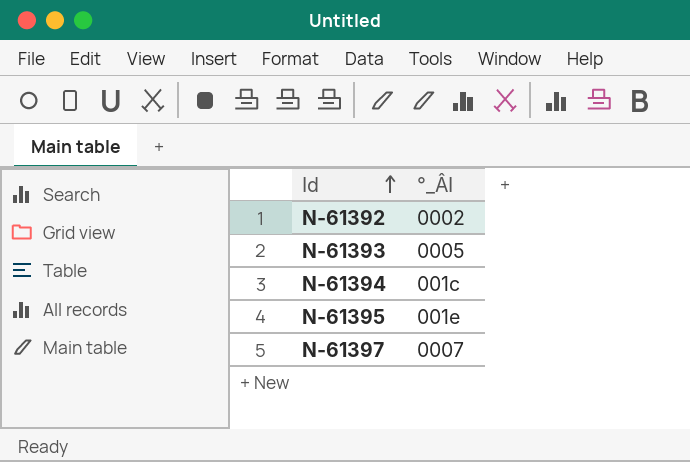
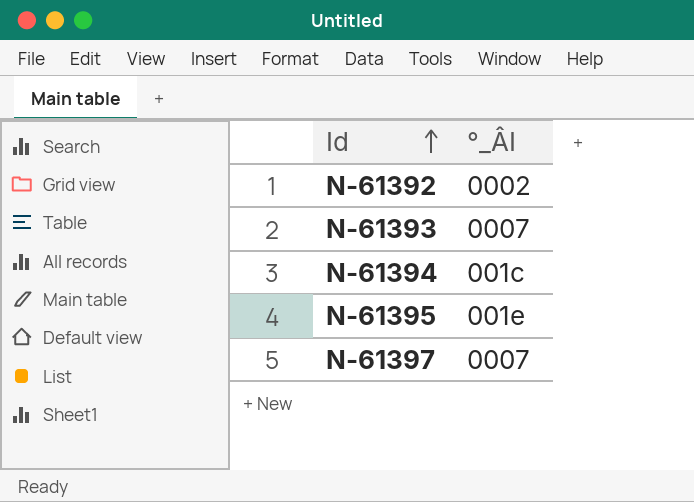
N-61393 | °_ÂI: 0005 -> 0007

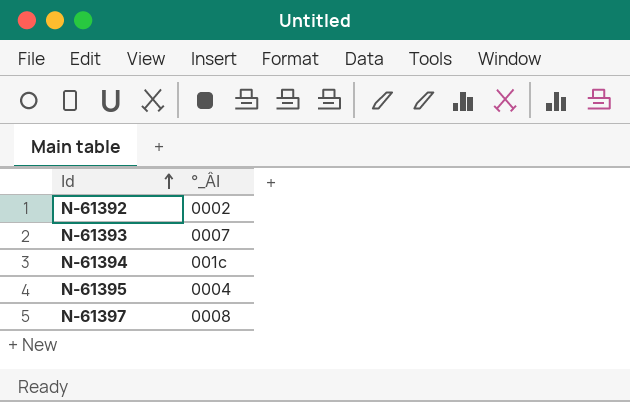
N-61395 | °_ÂI: 001e -> 0004
N-61397 | °_ÂI: 0007 -> 0008

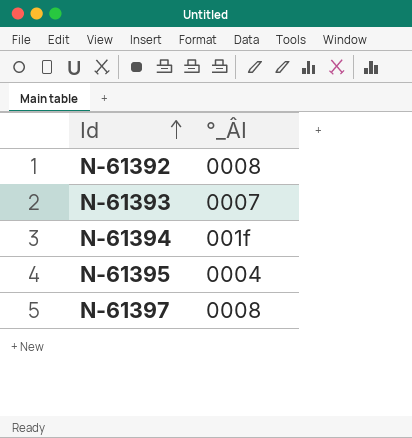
N-61392 | °_ÂI: 0002 -> 0008
N-61394 | °_ÂI: 001c -> 001f

